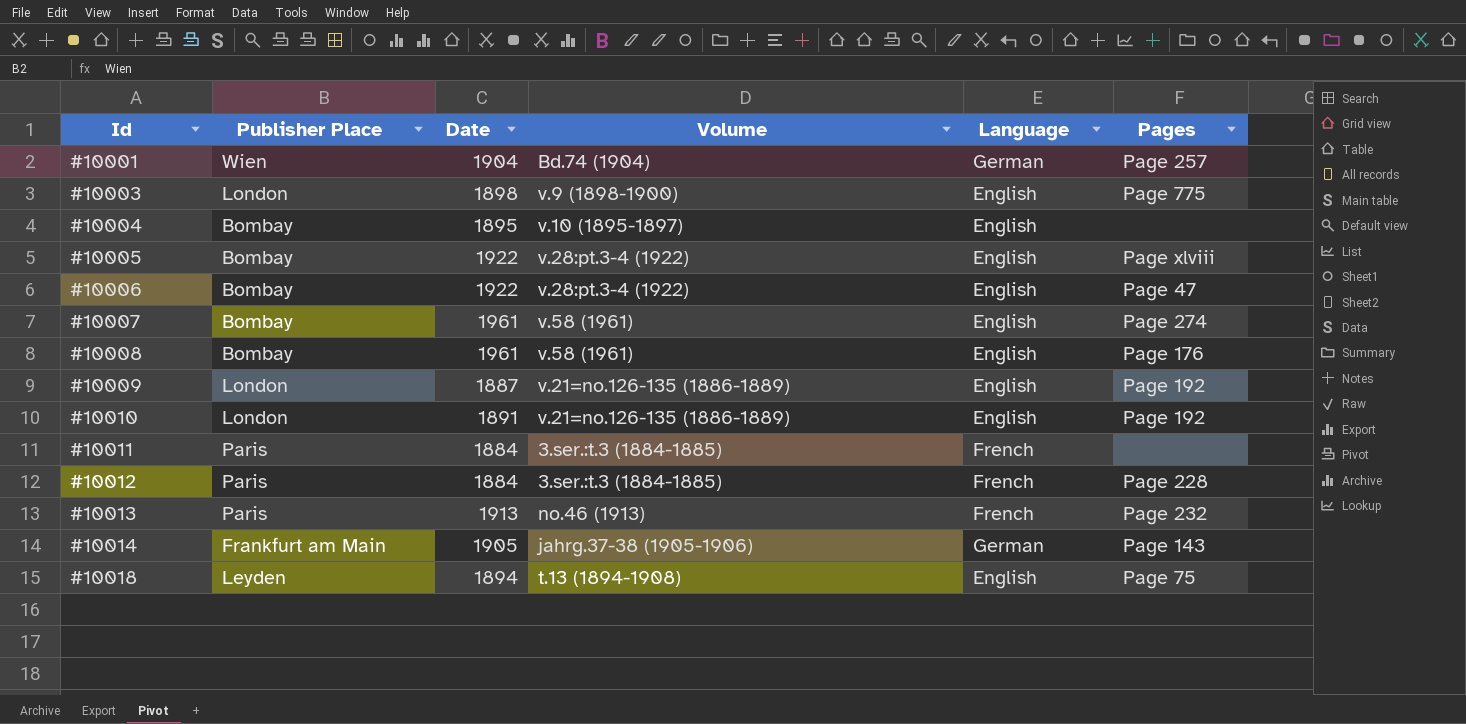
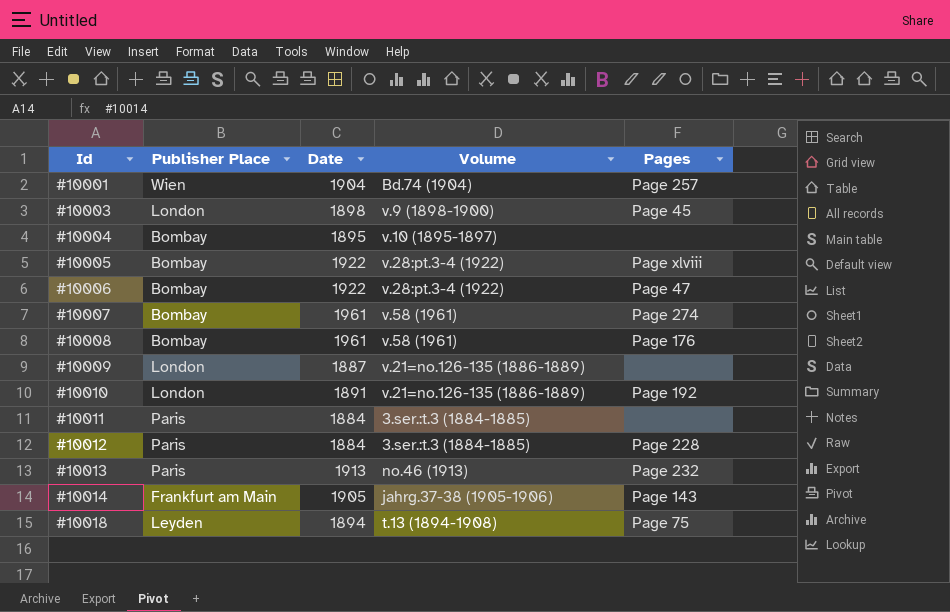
column Language | position: 5 -> none
#10003 | Pages: Page 775 -> Page 45
#10009 | Pages: Page 192 -> none

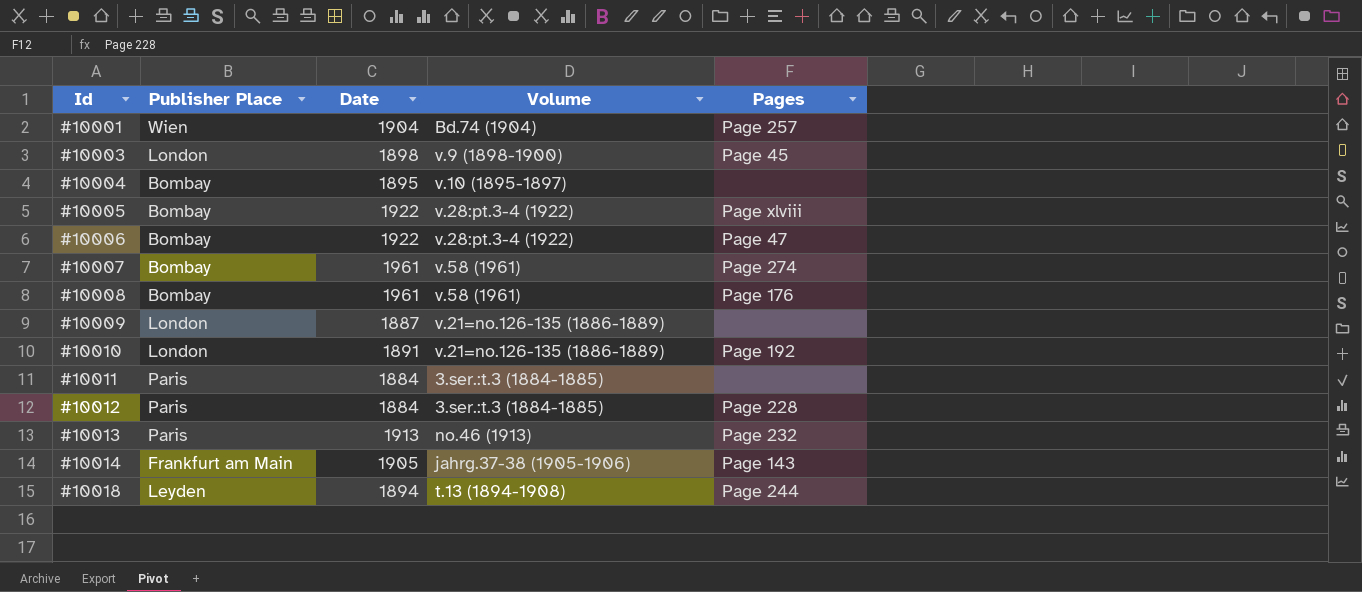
#10018 | Pages: Page 75 -> Page 244

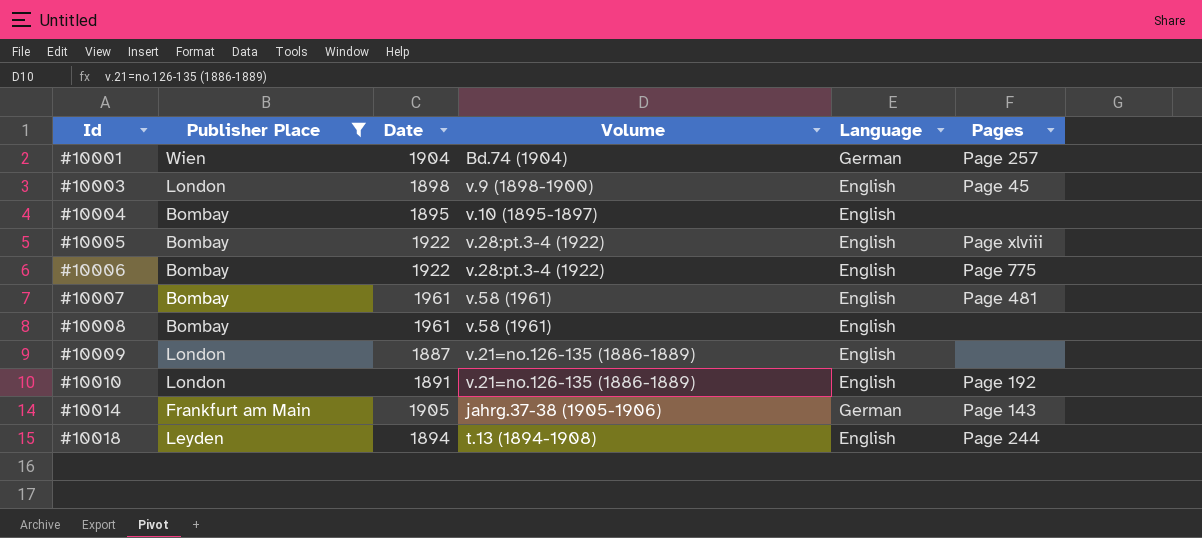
filter: none -> Publisher Place != Paris
column Language | position: none -> 5
#10006 | Pages: Page 47 -> Page 775
#10007 | Pages: Page 274 -> Page 481
#10008 | Pages: Page 176 -> none

